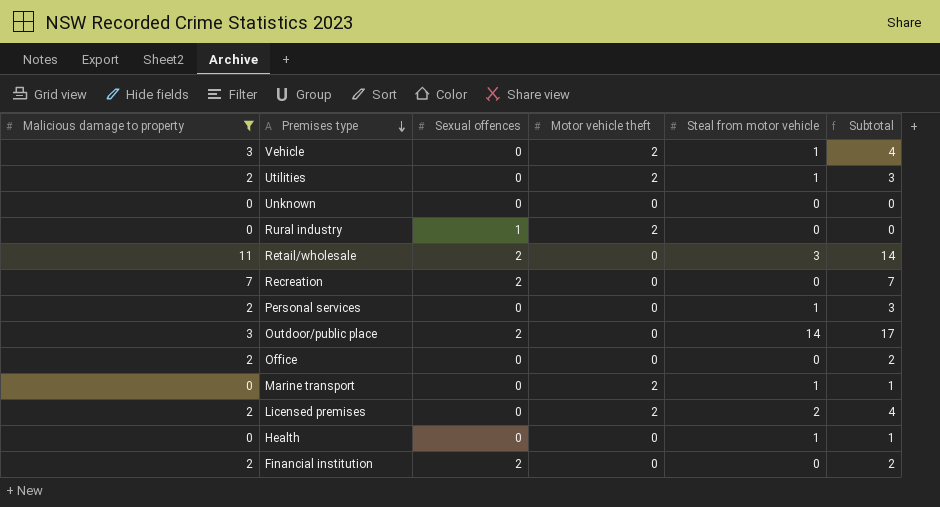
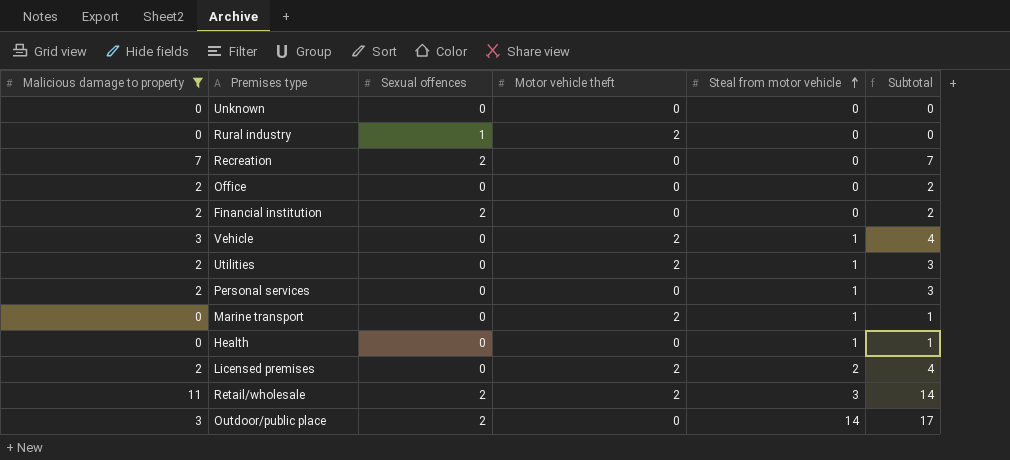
row order: Premises type descending -> Steal from motor vehicle ascending
Retail/wholesale | Motor vehicle theft: 0 -> 2

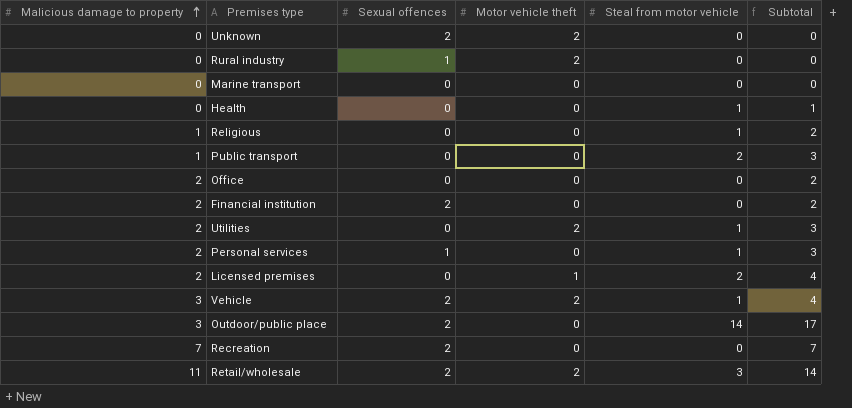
filter: Malicious damage to property != 1 -> none
row order: Steal from motor vehicle ascending -> Malicious damage to property ascending
Unknown | Sexual offences: 0 -> 2
Unknown | Motor vehicle theft: 0 -> 2
Marine transport | Motor vehicle theft: 2 -> 0
Marine transport | Steal from motor vehicle: 1 -> 0
Marine transport | Subtotal: 1 -> 0
Personal services | Sexual offences: 0 -> 1
Licensed premises | Motor vehicle theft: 2 -> 1
Vehicle | Sexual offences: 0 -> 2

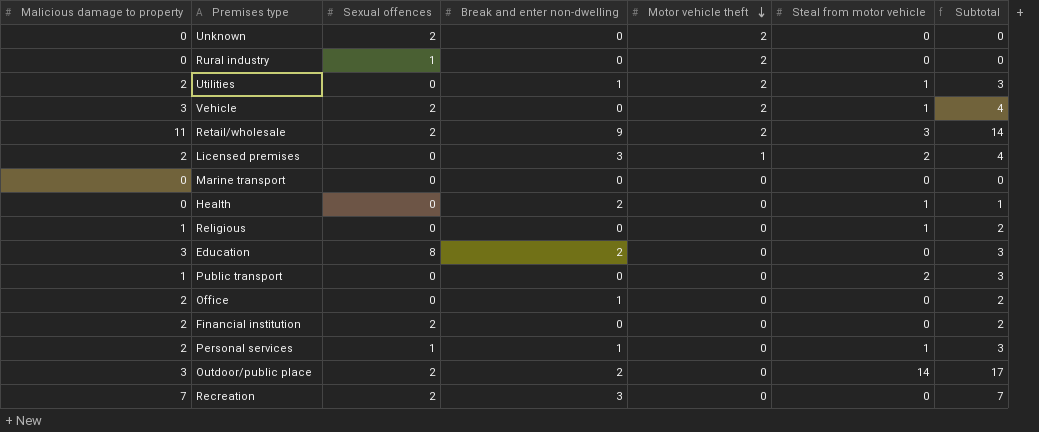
row order: Malicious damage to property ascending -> Motor vehicle theft descending
column Break and enter non-dwelling | position: none -> 4
row Education: none -> 3 | 8 | 2 | 0 | 0 | 3

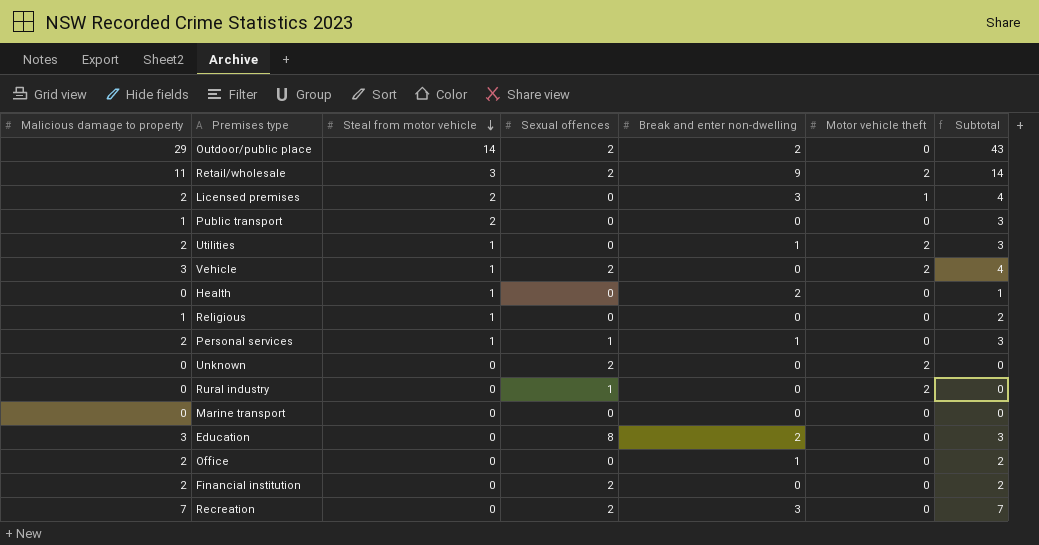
row order: Motor vehicle theft descending -> Steal from motor vehicle descending
column Steal from motor vehicle | position: 6 -> 3
Outdoor/public place | Malicious damage to property: 3 -> 29
Outdoor/public place | Subtotal: 17 -> 43

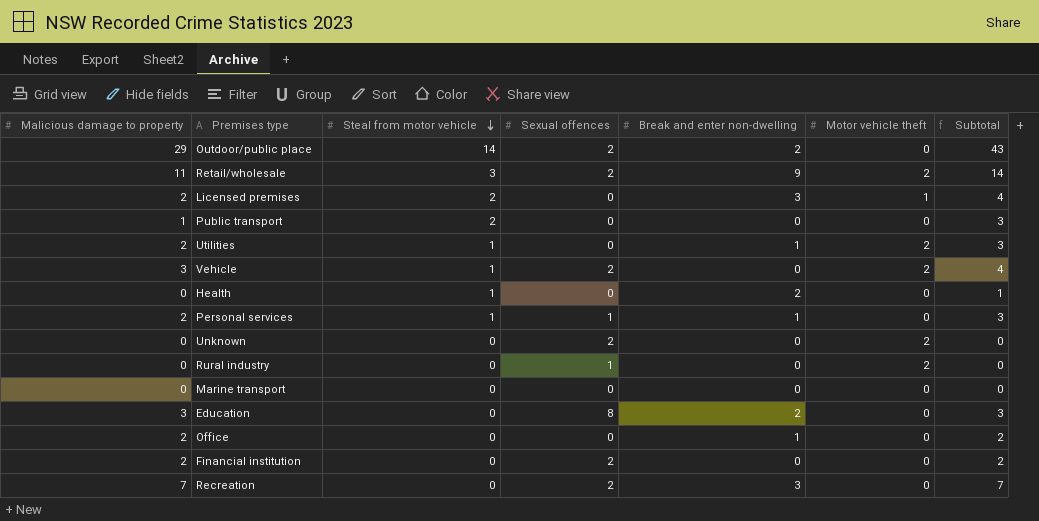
row Religious: 1 | 1 | 0 | 0 | 0 | 2 -> none

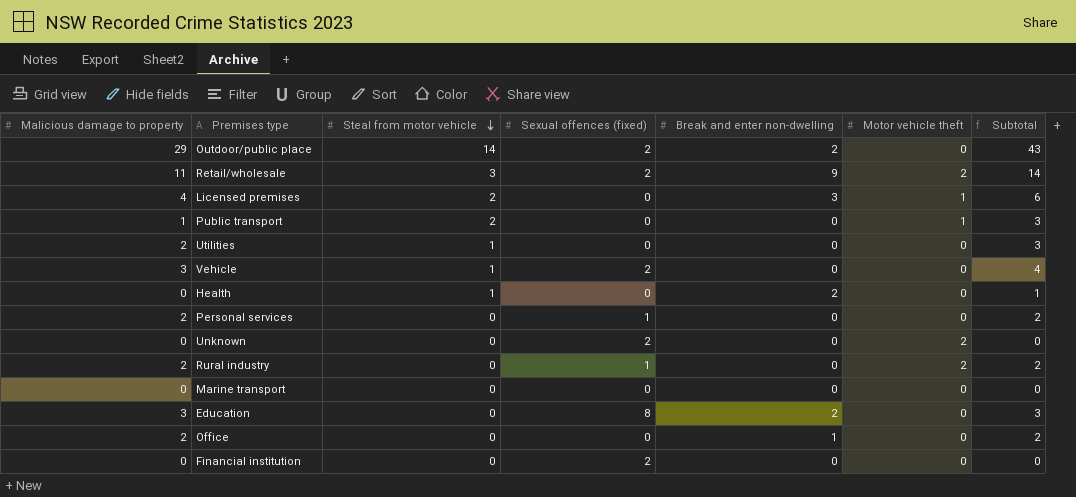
column name: Sexual offences -> Sexual offences (fixed)
row Recreation: 7 | 0 | 2 | 3 | 0 | 7 -> none
Licensed premises | Malicious damage to property: 2 -> 4
Licensed premises | Subtotal: 4 -> 6
Public transport | Motor vehicle theft: 0 -> 1
Utilities | Break and enter non-dwelling: 1 -> 0
Utilities | Motor vehicle theft: 2 -> 0
Vehicle | Motor vehicle theft: 2 -> 0
Personal services | Steal from motor vehicle: 1 -> 0
Personal services | Break and enter non-dwelling: 1 -> 0
Personal services | Subtotal: 3 -> 2
Rural industry | Malicious damage to property: 0 -> 2
Rural industry | Subtotal: 0 -> 2
Financial institution | Malicious damage to property: 2 -> 0
Financial institution | Subtotal: 2 -> 0

